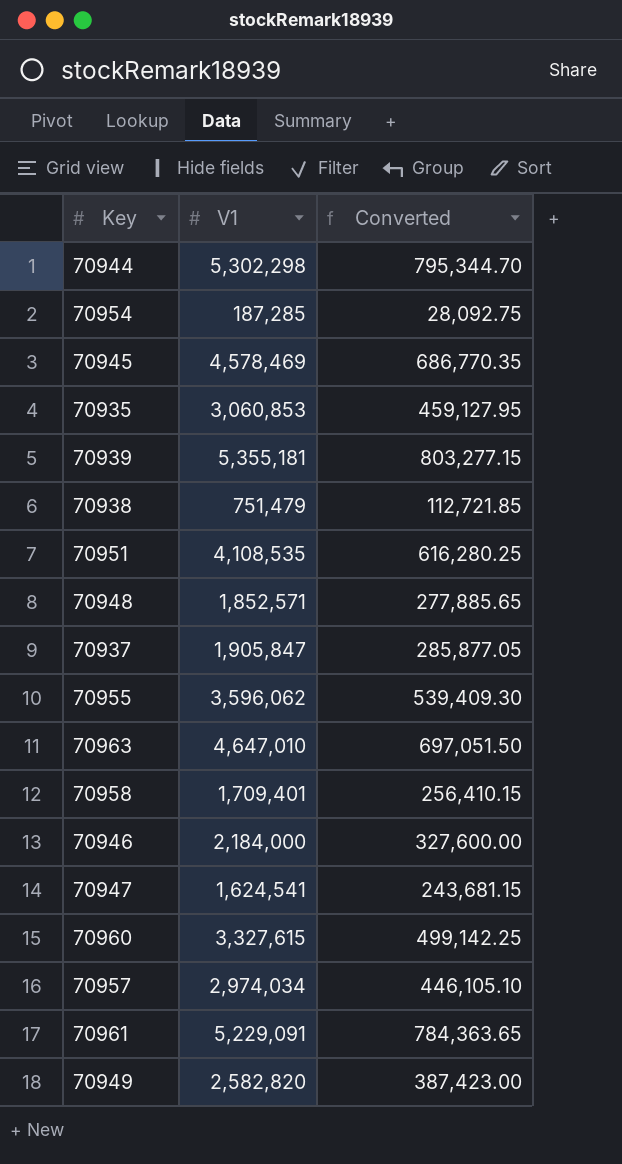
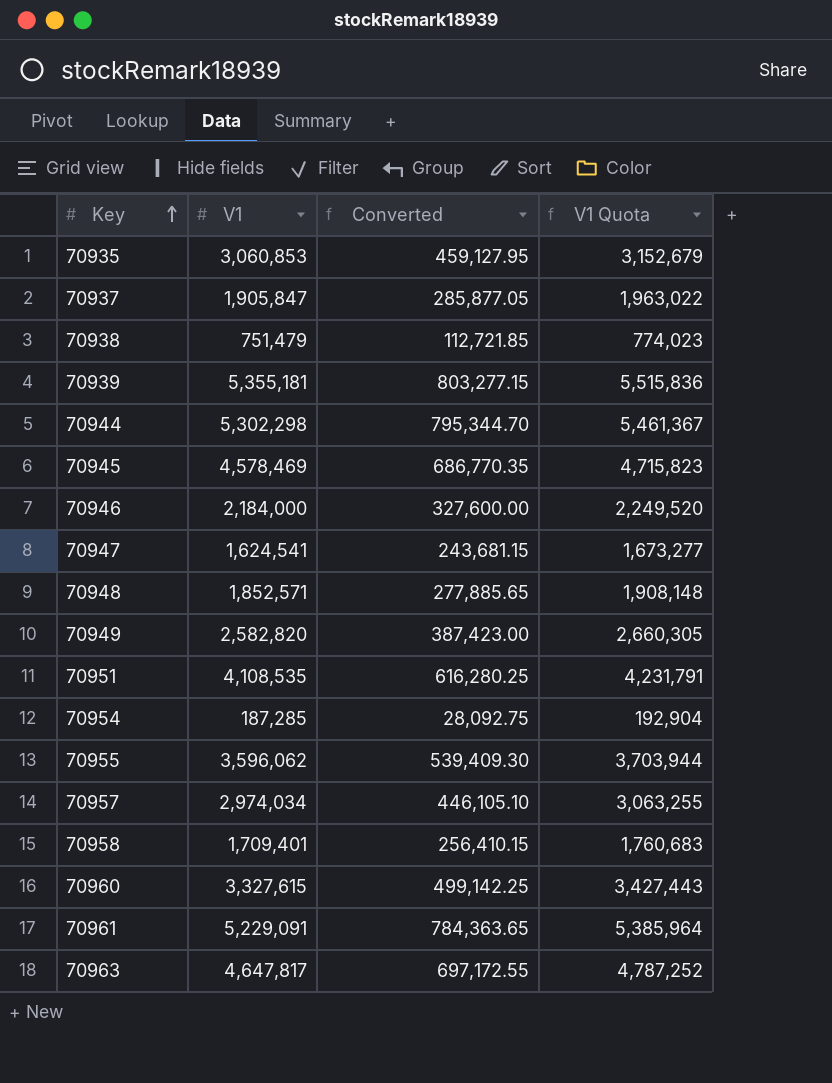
row order: none -> Key ascending
column V1 Quota | formula: none -> [V1] * 1.03
70963 | V1: 4,647,010 -> 4,647,817
70963 | Converted: 697,051.50 -> 697,172.55

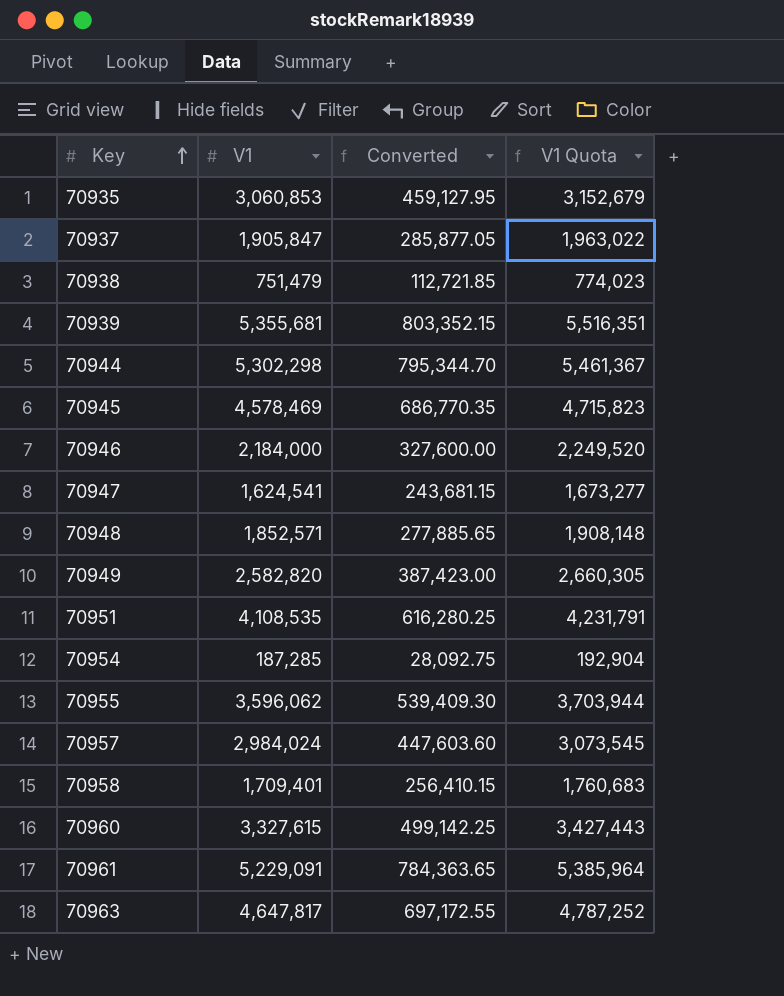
70939 | V1: 5,355,181 -> 5,355,681
70939 | Converted: 803,277.15 -> 803,352.15
70939 | V1 Quota: 5,515,836 -> 5,516,351
70957 | V1: 2,974,034 -> 2,984,024
70957 | Converted: 446,105.10 -> 447,603.60
70957 | V1 Quota: 3,063,255 -> 3,073,545

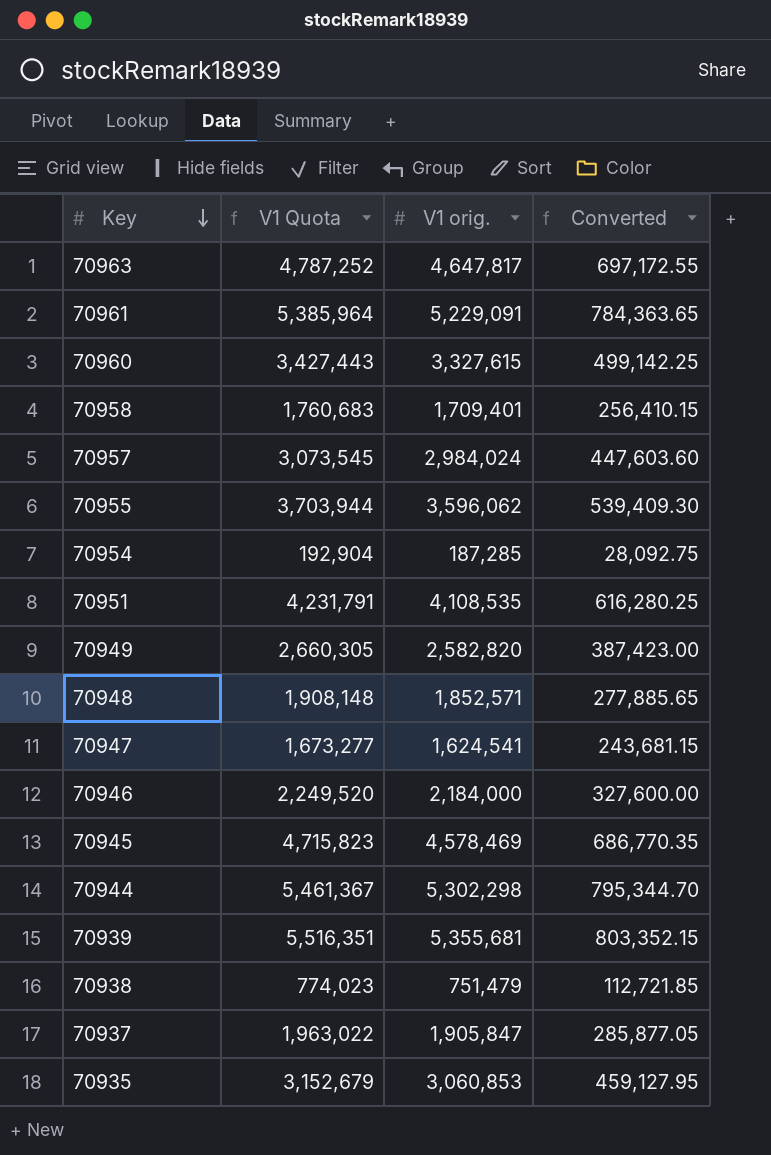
row order: Key ascending -> Key descending
column V1 Quota | position: 4 -> 2
column name: V1 -> V1 orig.

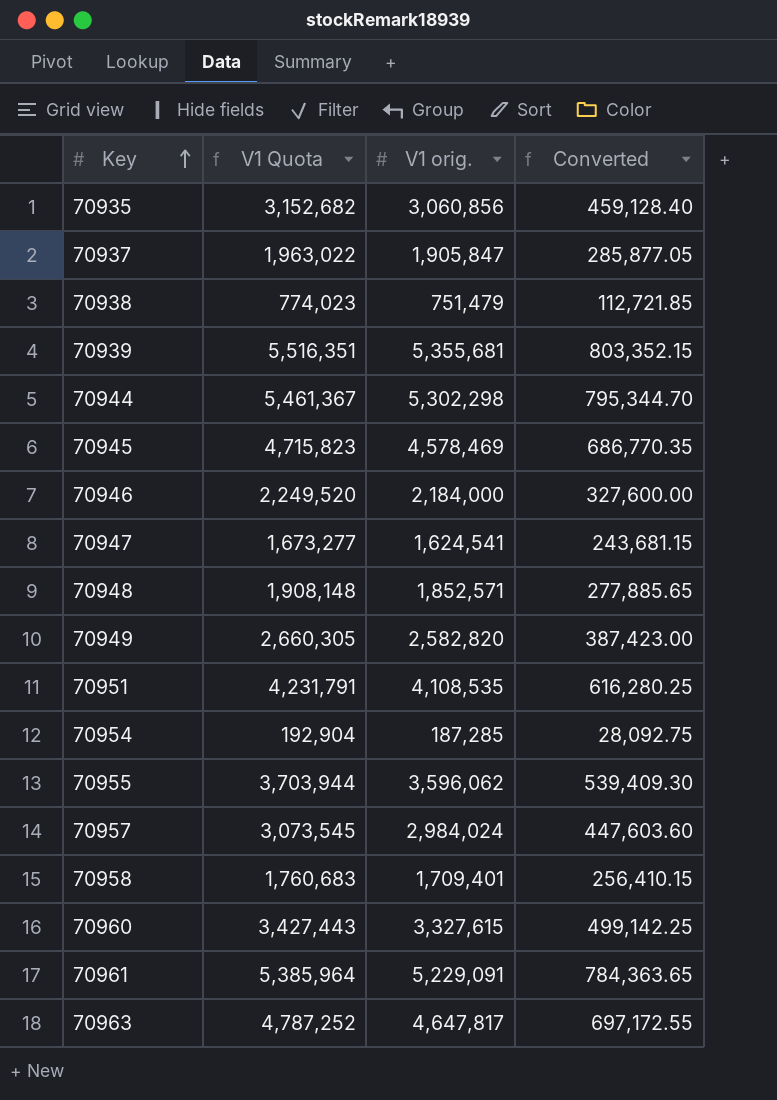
row order: Key descending -> Key ascending
70935 | V1 Quota: 3,152,679 -> 3,152,682
70935 | V1 orig.: 3,060,853 -> 3,060,856
70935 | Converted: 459,127.95 -> 459,128.40

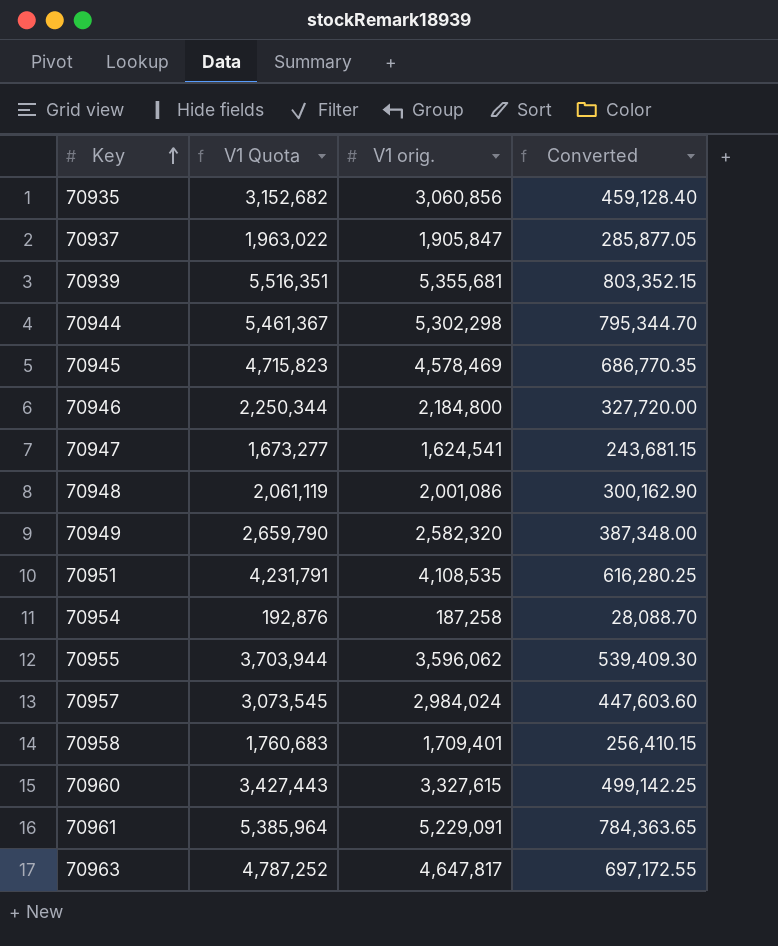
row 70938: 774,023 | 751,479 | 112,721.85 -> none
70946 | V1 Quota: 2,249,520 -> 2,250,344
70946 | V1 orig.: 2,184,000 -> 2,184,800
70946 | Converted: 327,600.00 -> 327,720.00
70948 | V1 Quota: 1,908,148 -> 2,061,119
70948 | V1 orig.: 1,852,571 -> 2,001,086
70948 | Converted: 277,885.65 -> 300,162.90
70949 | V1 Quota: 2,660,305 -> 2,659,790
70949 | V1 orig.: 2,582,820 -> 2,582,320
70949 | Converted: 387,423.00 -> 387,348.00
70954 | V1 Quota: 192,904 -> 192,876
70954 | V1 orig.: 187,285 -> 187,258
70954 | Converted: 28,092.75 -> 28,088.70

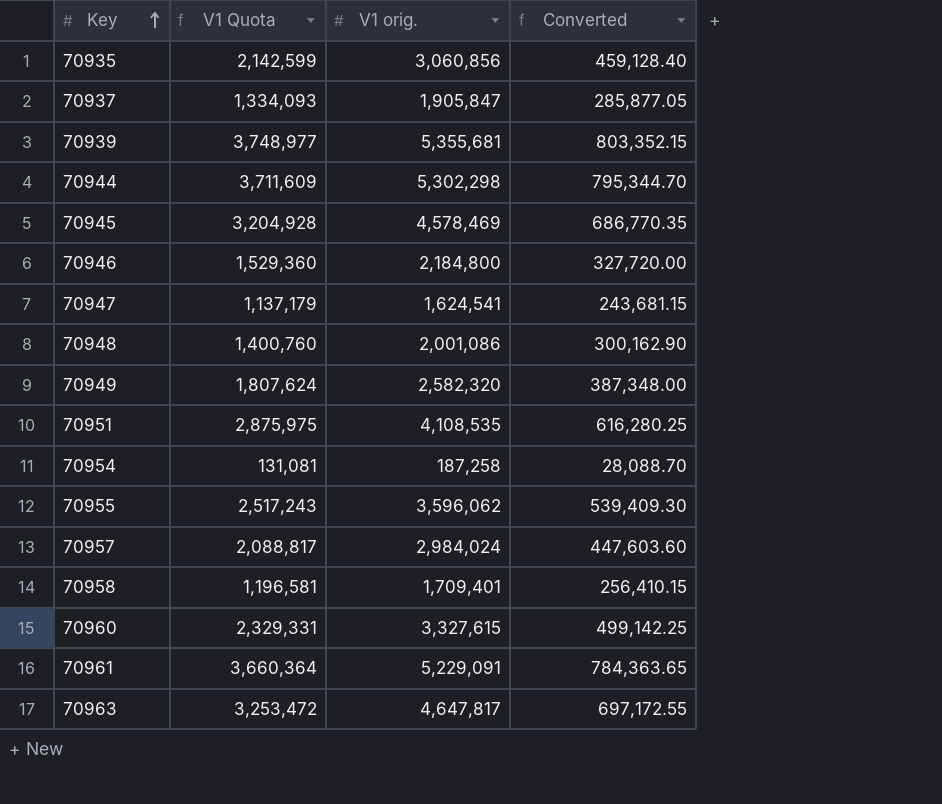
column V1 Quota | formula: [V1 orig.] * 1.03 -> [V1 orig.] * 0.7

